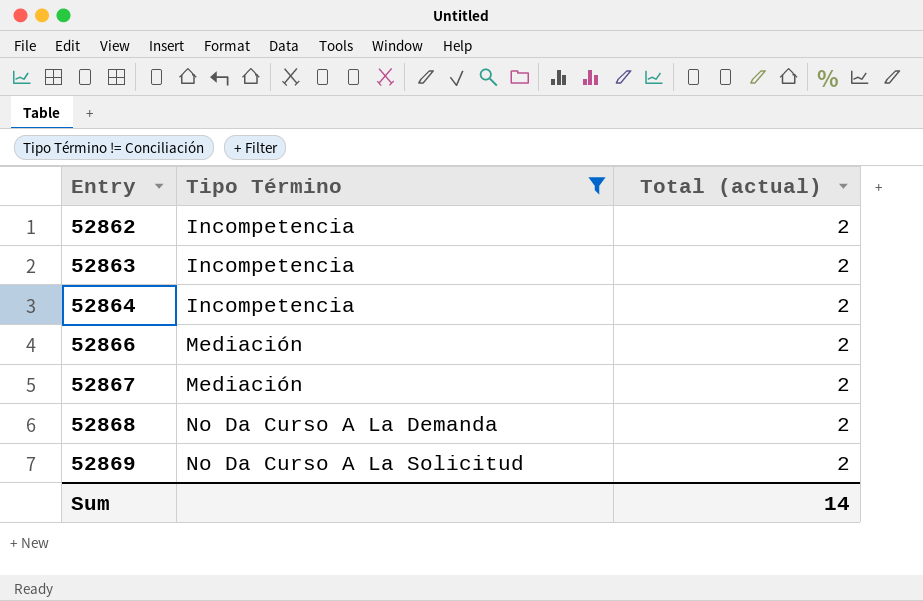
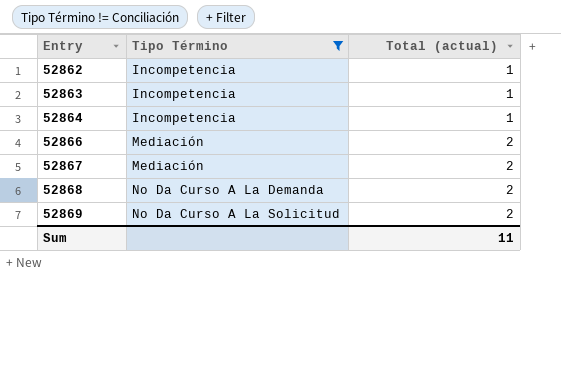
52862 | Total (actual): 2 -> 1
52863 | Total (actual): 2 -> 1
52864 | Total (actual): 2 -> 1
Sum | Total (actual): 14 -> 11

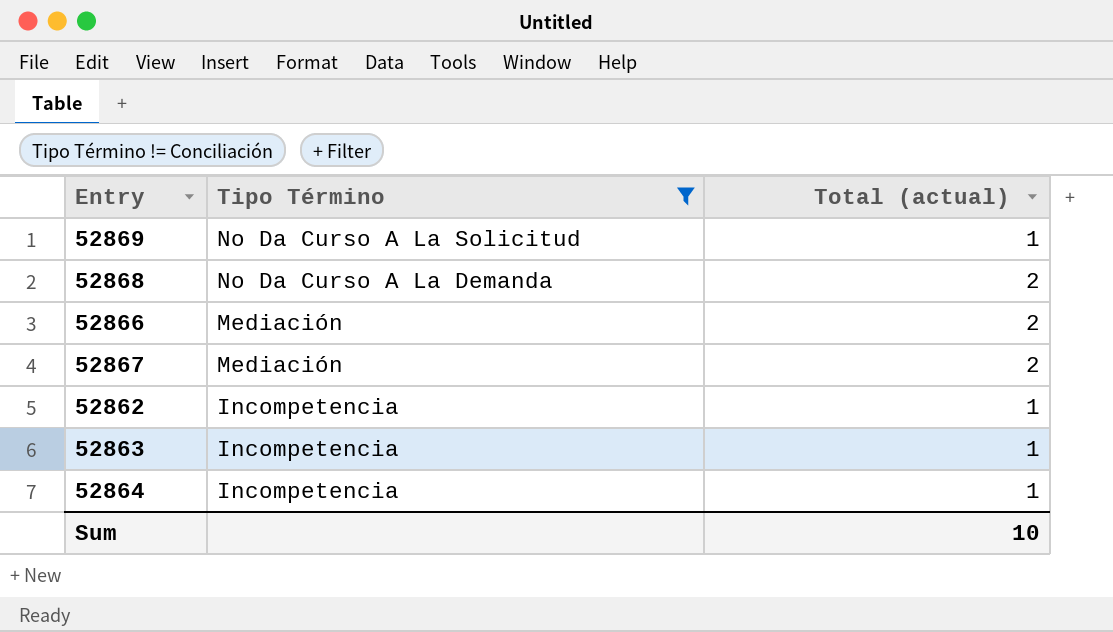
row order: Entry ascending -> Tipo Término descending
52869 | Total (actual): 2 -> 1
Sum | Total (actual): 11 -> 10

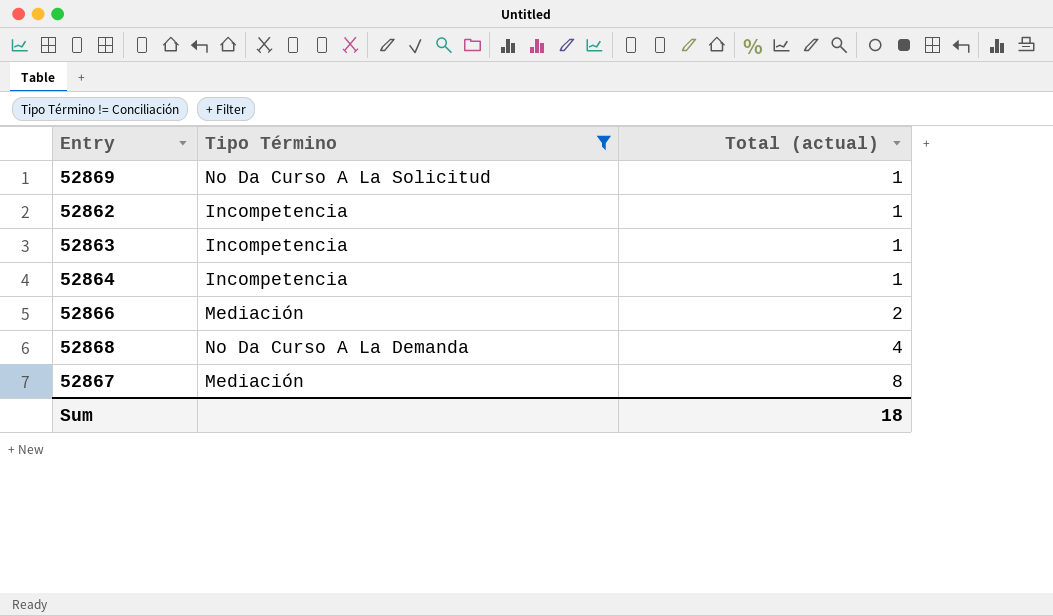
row order: Tipo Término descending -> Total (actual) ascending
52868 | Total (actual): 2 -> 4
52867 | Total (actual): 2 -> 8
Sum | Total (actual): 10 -> 18

